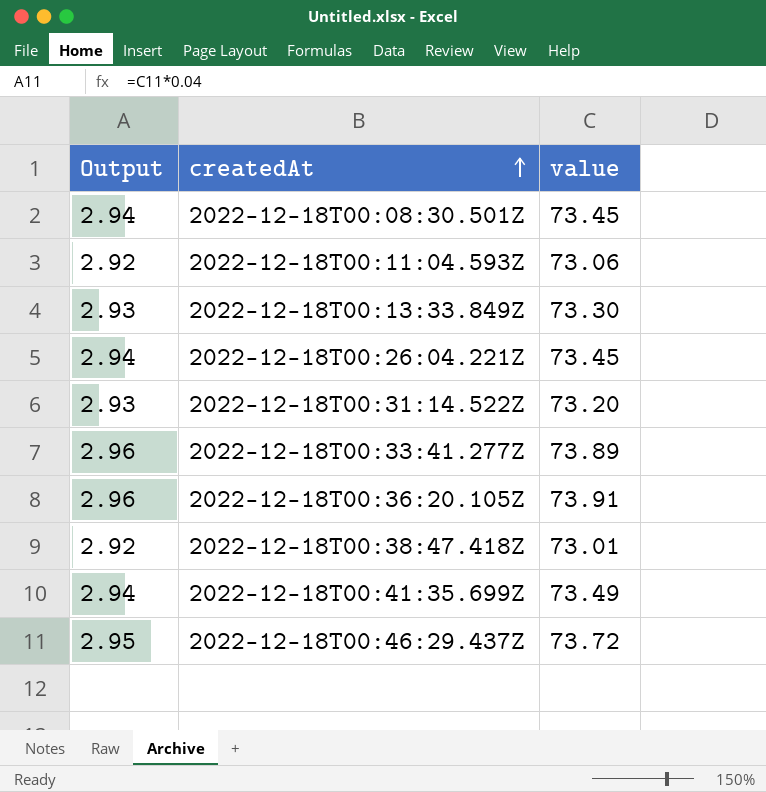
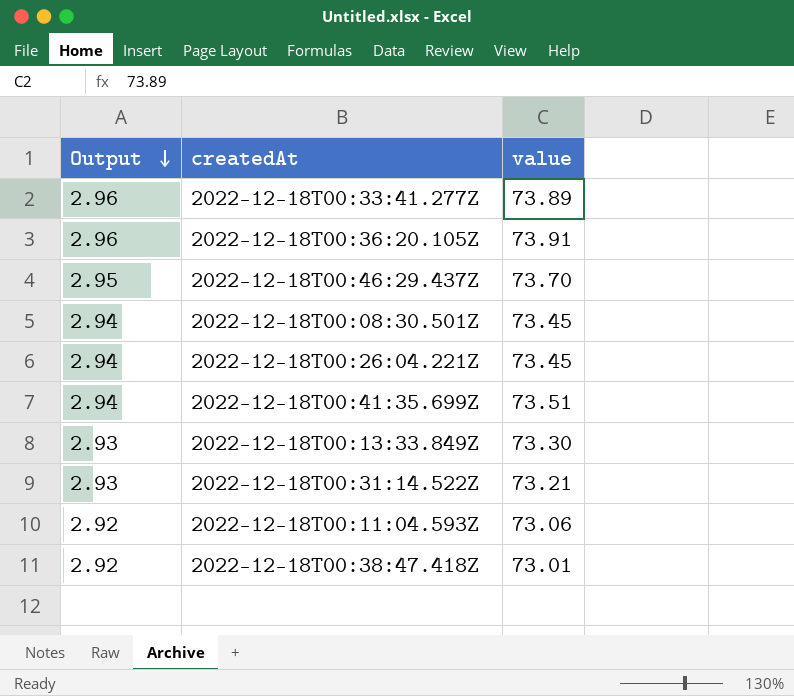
row order: createdAt ascending -> Output descending
2022-12-18T00:46:29.437Z | value: 73.72 -> 73.70
2022-12-18T00:41:35.699Z | value: 73.49 -> 73.51
2022-12-18T00:31:14.522Z | value: 73.20 -> 73.21

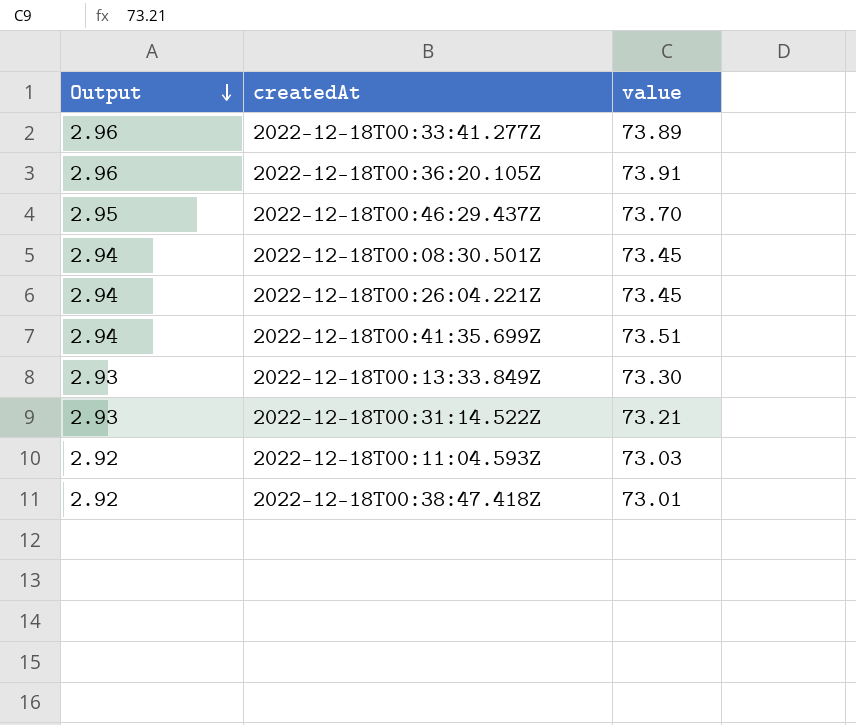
2022-12-18T00:11:04.593Z | value: 73.06 -> 73.03

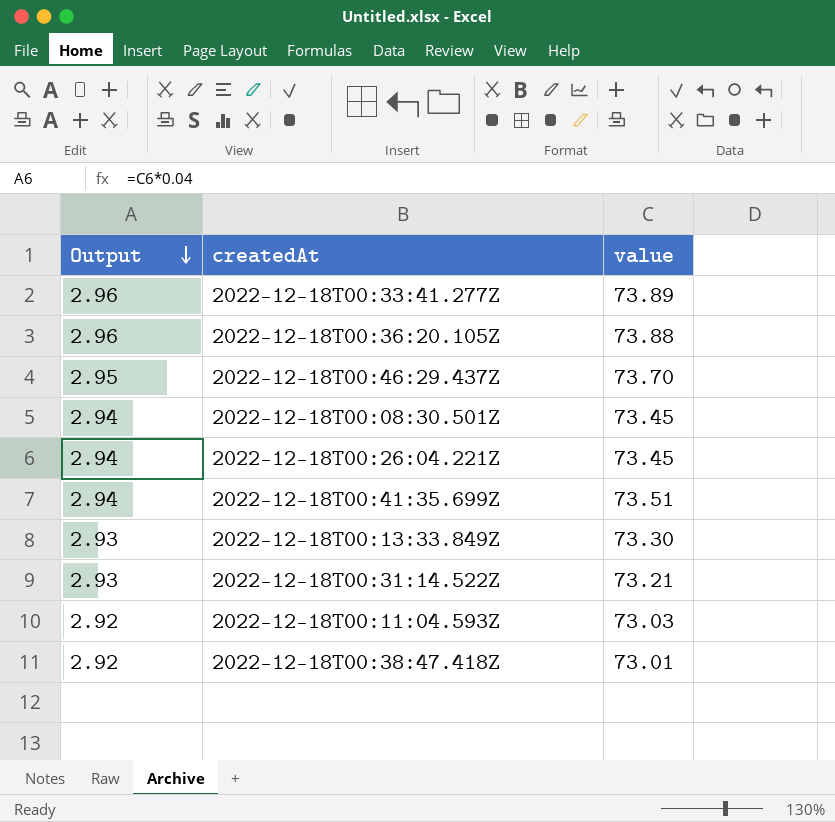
2022-12-18T00:36:20.105Z | value: 73.91 -> 73.88

